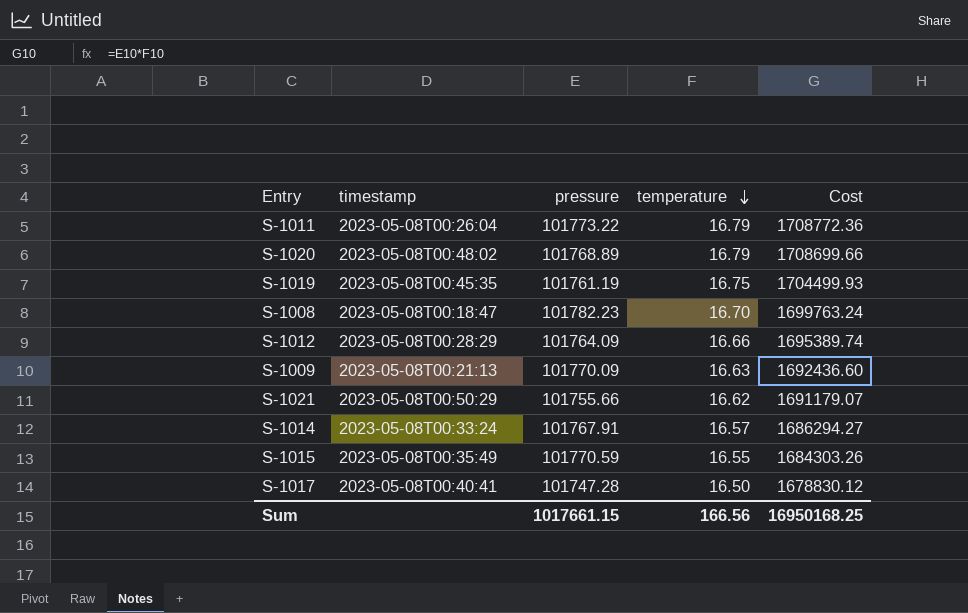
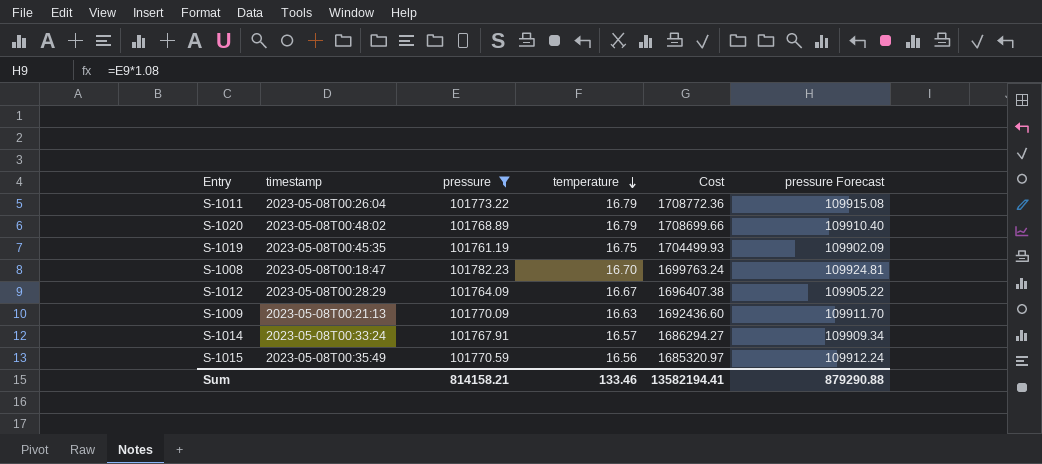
filter: none -> pressure >= 101761.19
column pressure Forecast | formula: none -> [pressure] * 1.08
S-1012 | temperature: 16.66 -> 16.67
S-1012 | Cost: 1695389.74 -> 1696407.38
S-1015 | temperature: 16.55 -> 16.56
S-1015 | Cost: 1684303.26 -> 1685320.97
Sum | pressure: 1017661.15 -> 814158.21
Sum | temperature: 166.56 -> 133.46
Sum | Cost: 16950168.25 -> 13582194.41

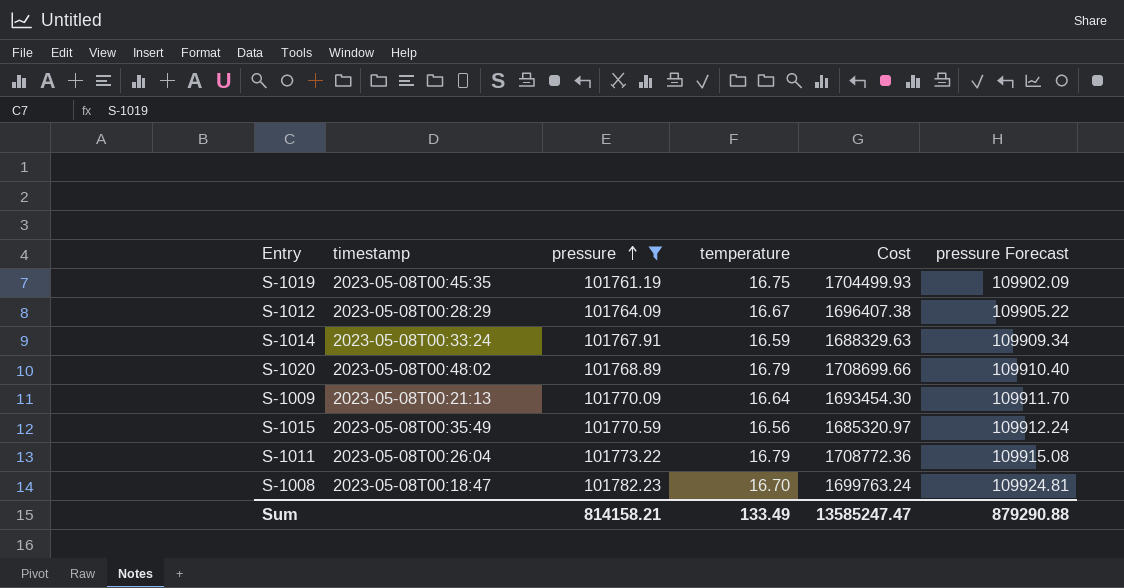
row order: temperature descending -> pressure ascending
S-1014 | temperature: 16.57 -> 16.59
S-1014 | Cost: 1686294.27 -> 1688329.63
S-1009 | temperature: 16.63 -> 16.64
S-1009 | Cost: 1692436.60 -> 1693454.30
Sum | temperature: 133.46 -> 133.49
Sum | Cost: 13582194.41 -> 13585247.47

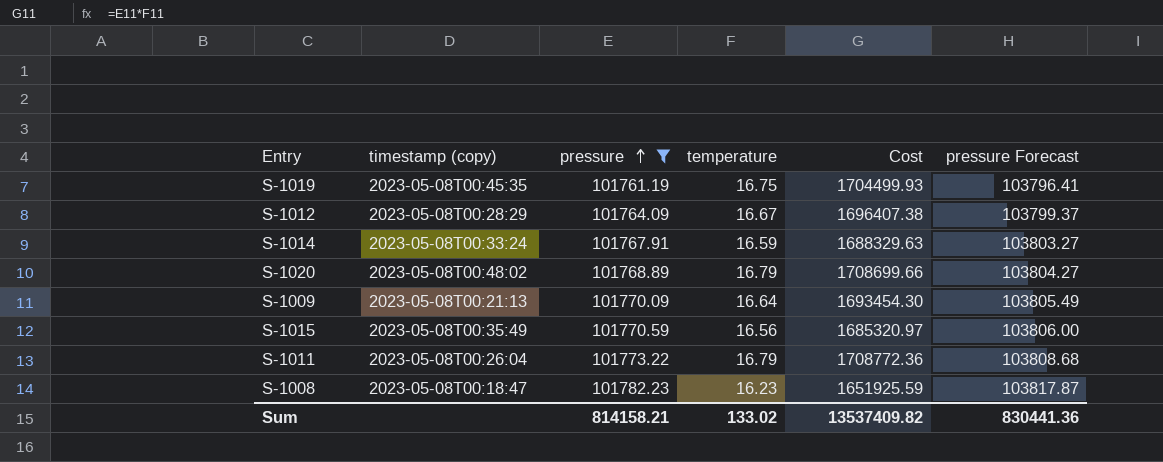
column name: timestamp -> timestamp (copy)
column pressure Forecast | formula: [pressure] * 1.08 -> [pressure] * 1.02
S-1008 | temperature: 16.70 -> 16.23
S-1008 | Cost: 1699763.24 -> 1651925.59
Sum | temperature: 133.49 -> 133.02
Sum | Cost: 13585247.47 -> 13537409.82
Sum | pressure Forecast: 879290.88 -> 830441.36

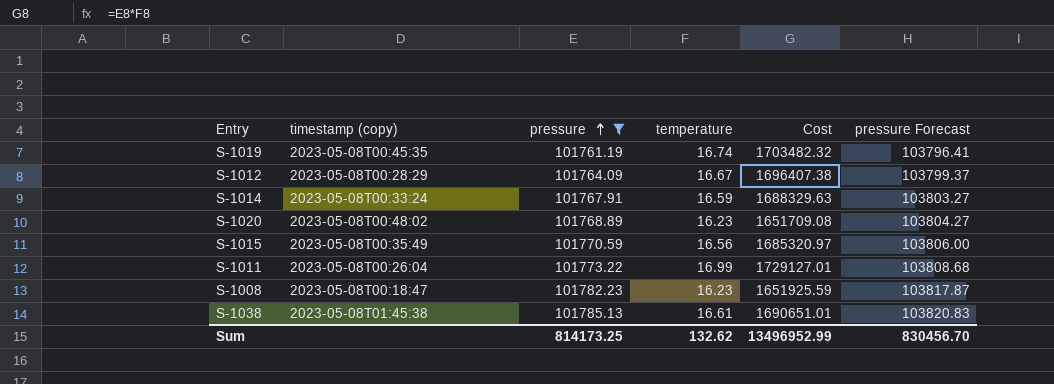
row S-1009: 2023-05-08T00:21:13 | 101770.09 | 16.64 | 1693454.30 | 103805.49 -> none
S-1019 | temperature: 16.75 -> 16.74
S-1019 | Cost: 1704499.93 -> 1703482.32
S-1020 | temperature: 16.79 -> 16.23
S-1020 | Cost: 1708699.66 -> 1651709.08
S-1011 | temperature: 16.79 -> 16.99
S-1011 | Cost: 1708772.36 -> 1729127.01
row S-1038: none -> 2023-05-08T01:45:38 | 101785.13 | 16.61 | 1690651.01 | 103820.83
Sum | pressure: 814158.21 -> 814173.25
Sum | temperature: 133.02 -> 132.62
Sum | Cost: 13537409.82 -> 13496952.99
Sum | pressure Forecast: 830441.36 -> 830456.70

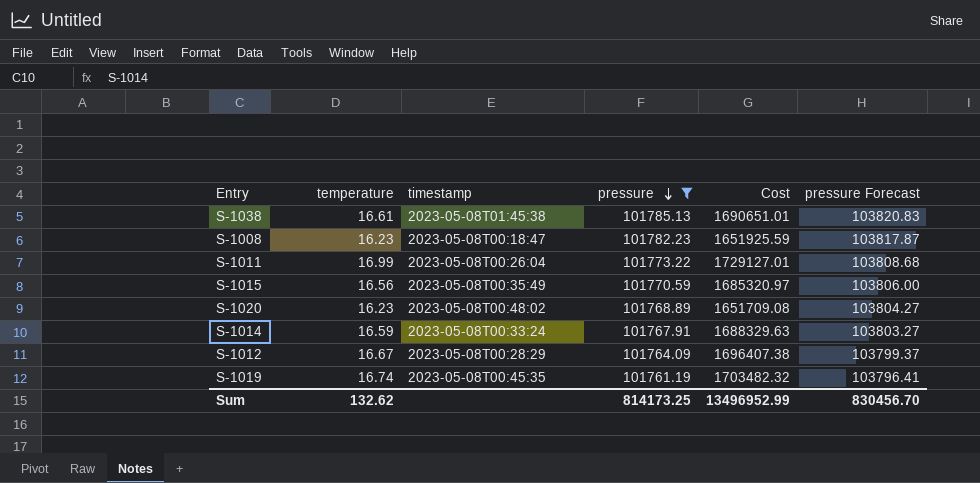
row order: pressure ascending -> pressure descending
column temperature | position: 4 -> 2
column name: timestamp (copy) -> timestamp

